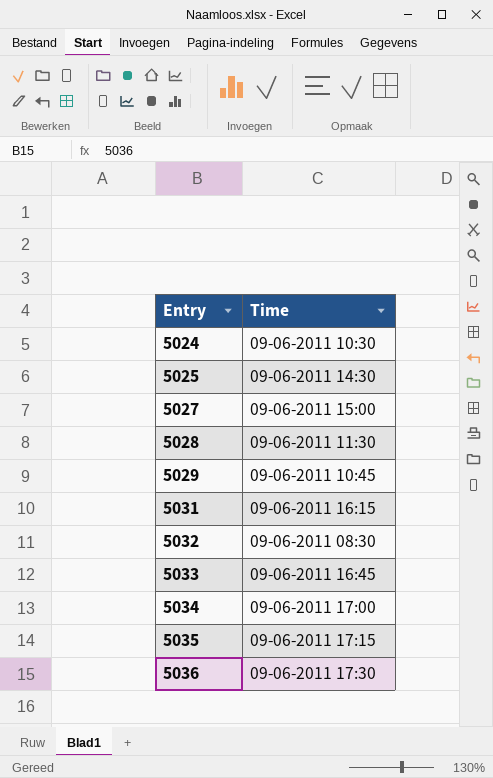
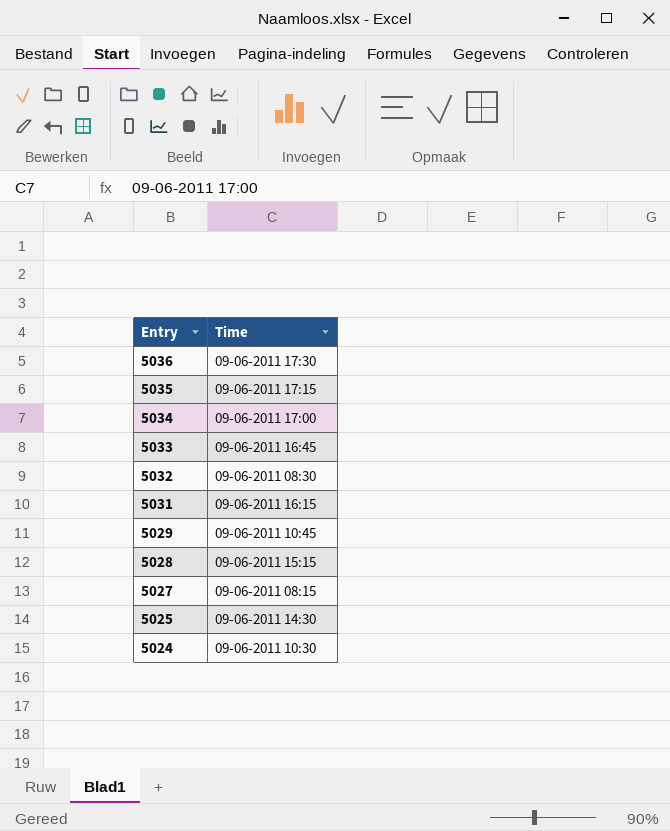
row order: Entry ascending -> Entry descending
5028 | Time: 09-06-2011 11:30 -> 09-06-2011 15:15
5027 | Time: 09-06-2011 15:00 -> 09-06-2011 08:15

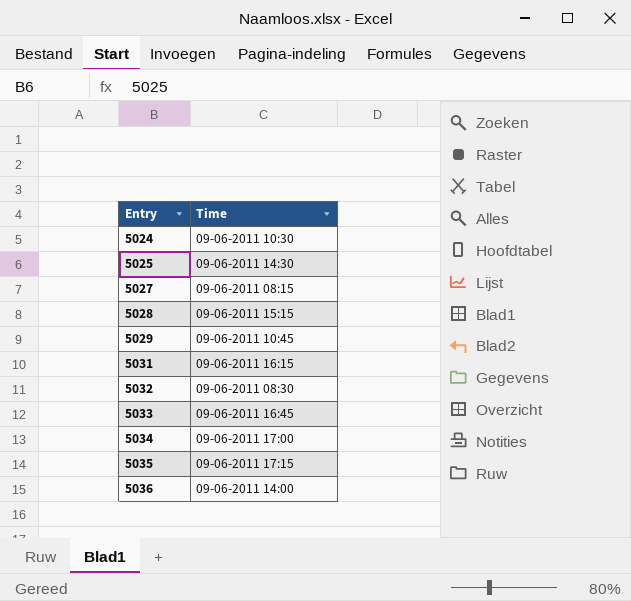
row order: Entry descending -> Entry ascending
5036 | Time: 09-06-2011 17:30 -> 09-06-2011 14:00

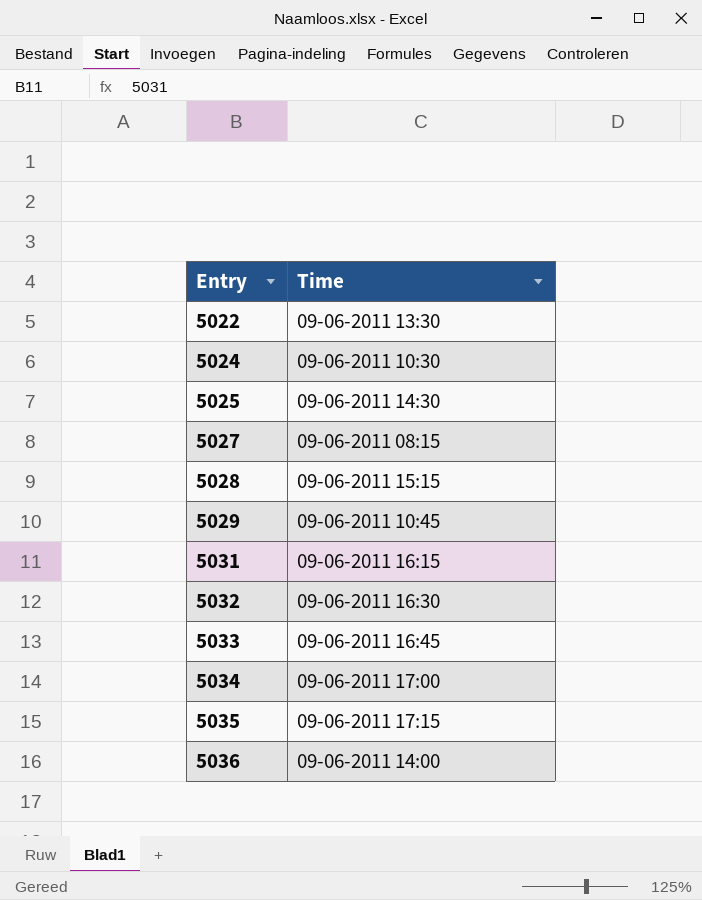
row 5022: none -> 09-06-2011 13:30
5032 | Time: 09-06-2011 08:30 -> 09-06-2011 16:30

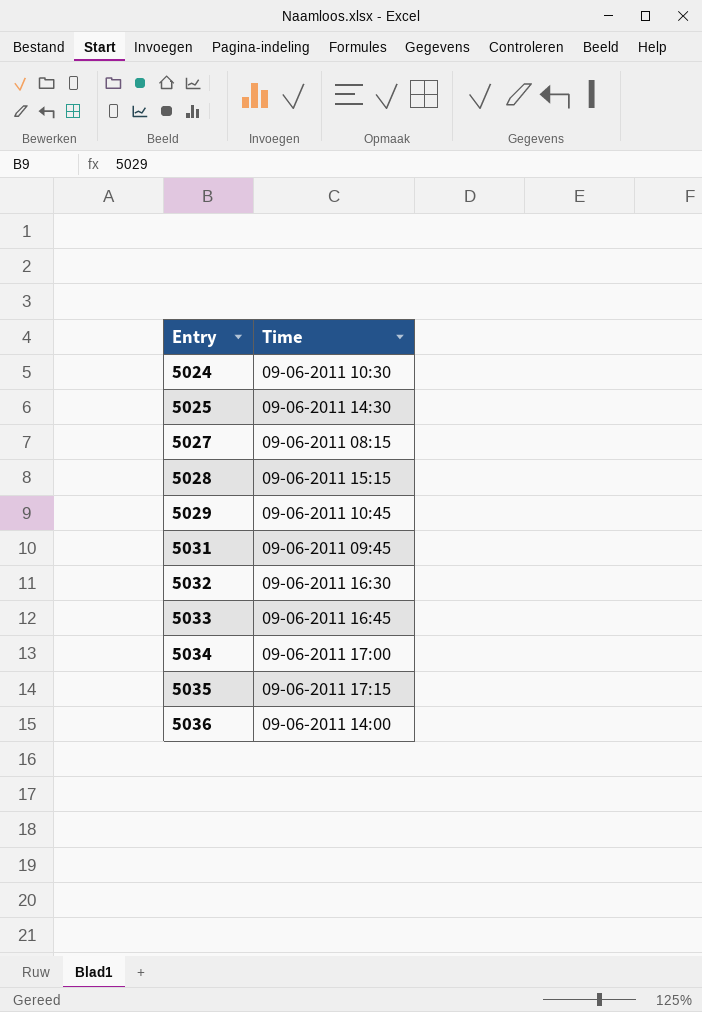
row 5022: 09-06-2011 13:30 -> none
5031 | Time: 09-06-2011 16:15 -> 09-06-2011 09:45

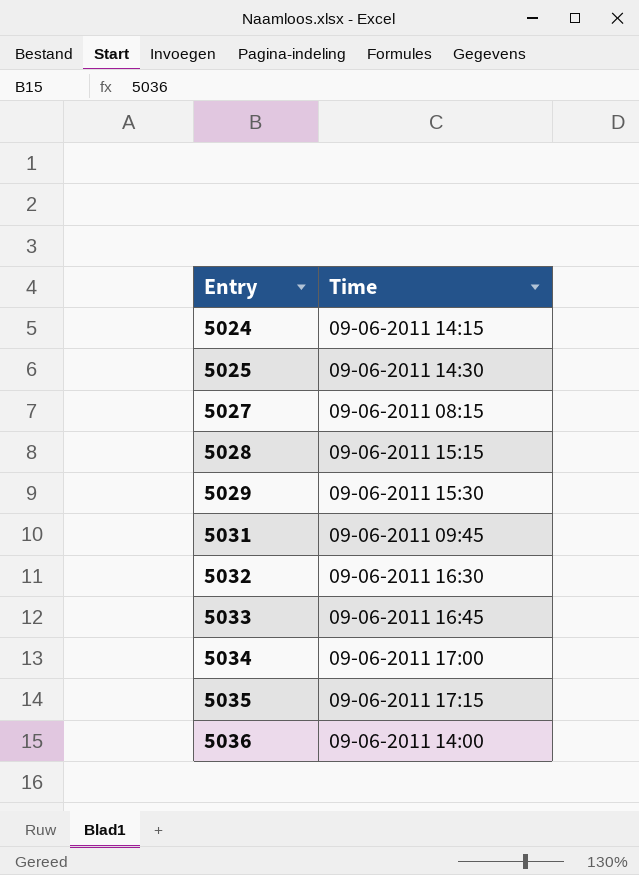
5024 | Time: 09-06-2011 10:30 -> 09-06-2011 14:15
5029 | Time: 09-06-2011 10:45 -> 09-06-2011 15:30

